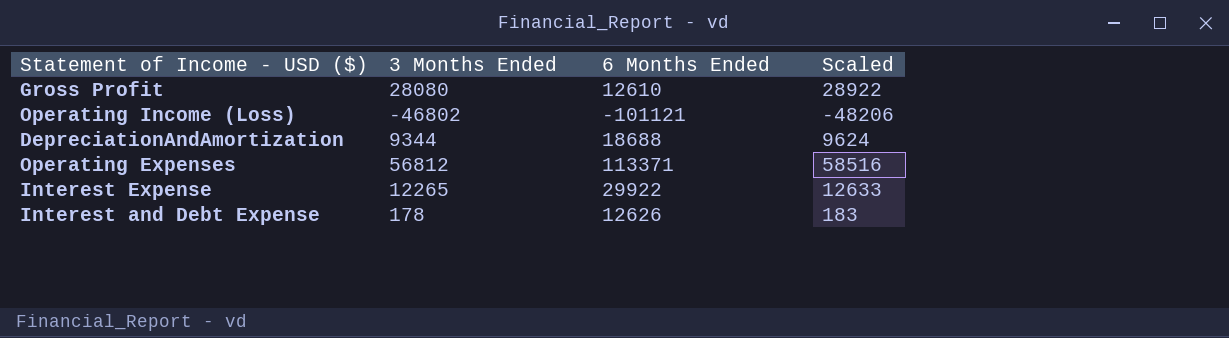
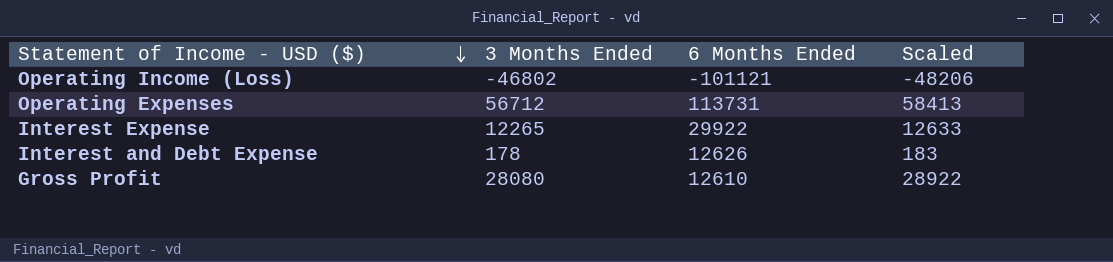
row order: none -> Statement of Income - USD ($) descending
row DepreciationAndAmortization: 9344 | 18688 | 9624 -> none
Operating Expenses | 3 Months Ended: 56812 -> 56712
Operating Expenses | 6 Months Ended: 113371 -> 113731
Operating Expenses | Scaled: 58516 -> 58413

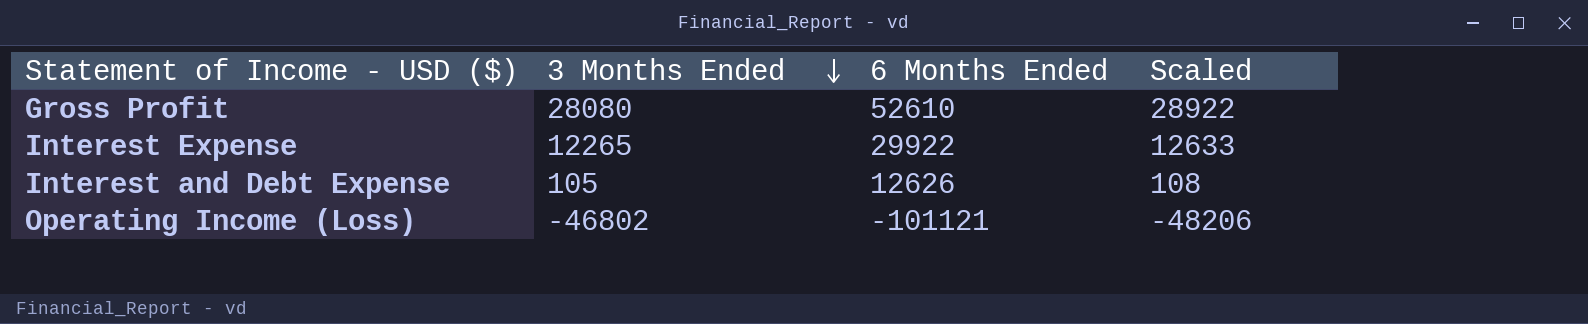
row order: Statement of Income - USD ($) descending -> 3 Months Ended descending
row Operating Expenses: 56712 | 113731 | 58413 -> none
Gross Profit | 6 Months Ended: 12610 -> 52610
Interest and Debt Expense | 3 Months Ended: 178 -> 105
Interest and Debt Expense | Scaled: 183 -> 108

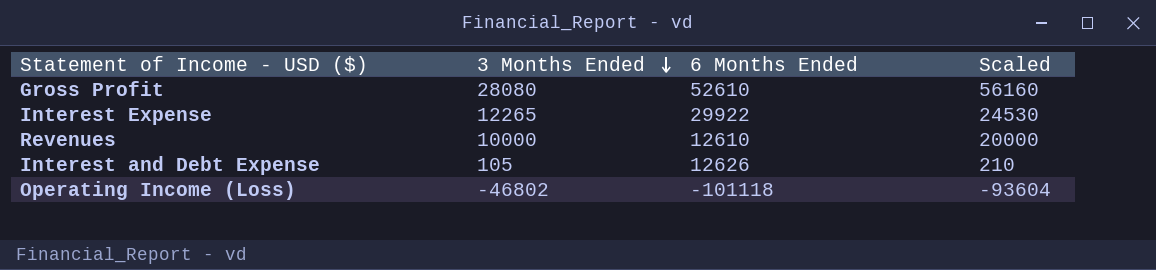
column Scaled | formula: [3 Months Ended] * 1.03 -> [3 Months Ended] * 2
row Revenues: none -> 10000 | 12610 | 20000
Operating Income (Loss) | 6 Months Ended: -101121 -> -101118

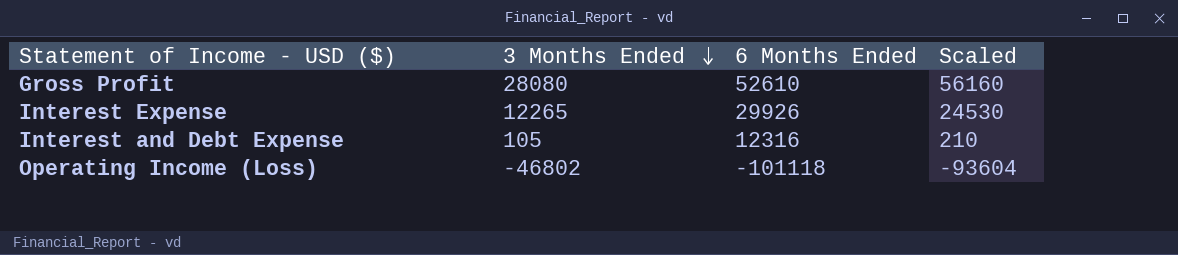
row Revenues: 10000 | 12610 | 20000 -> none
Interest Expense | 6 Months Ended: 29922 -> 29926
Interest and Debt Expense | 6 Months Ended: 12626 -> 12316

